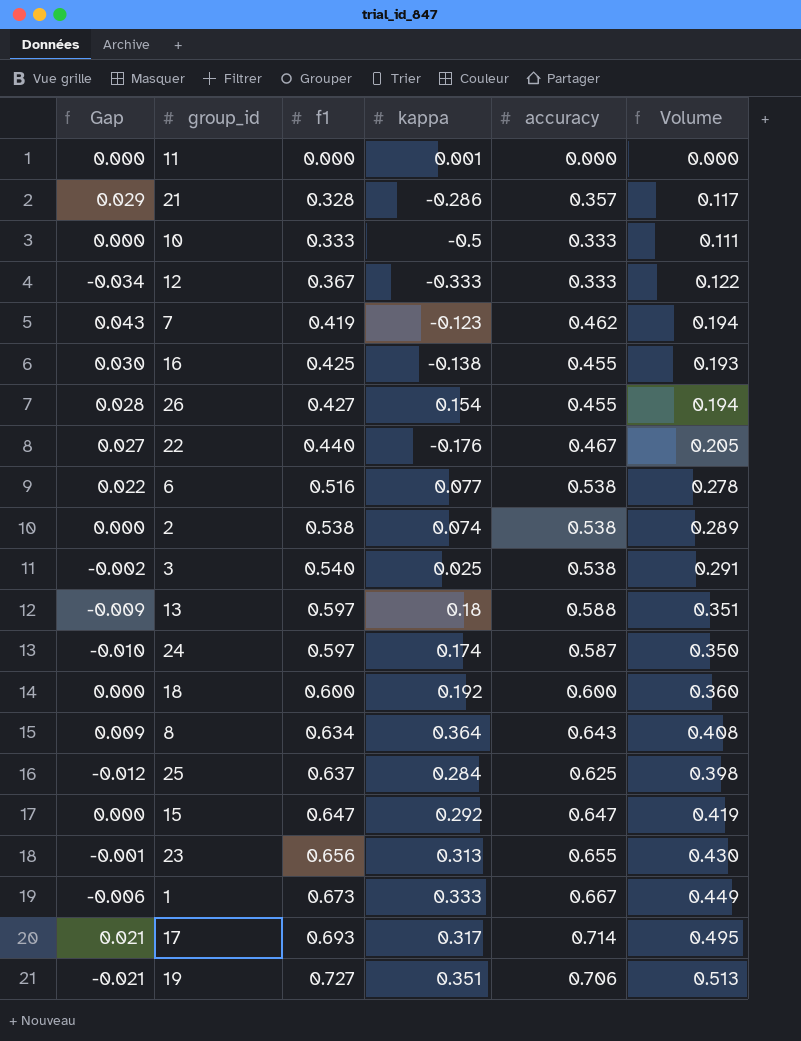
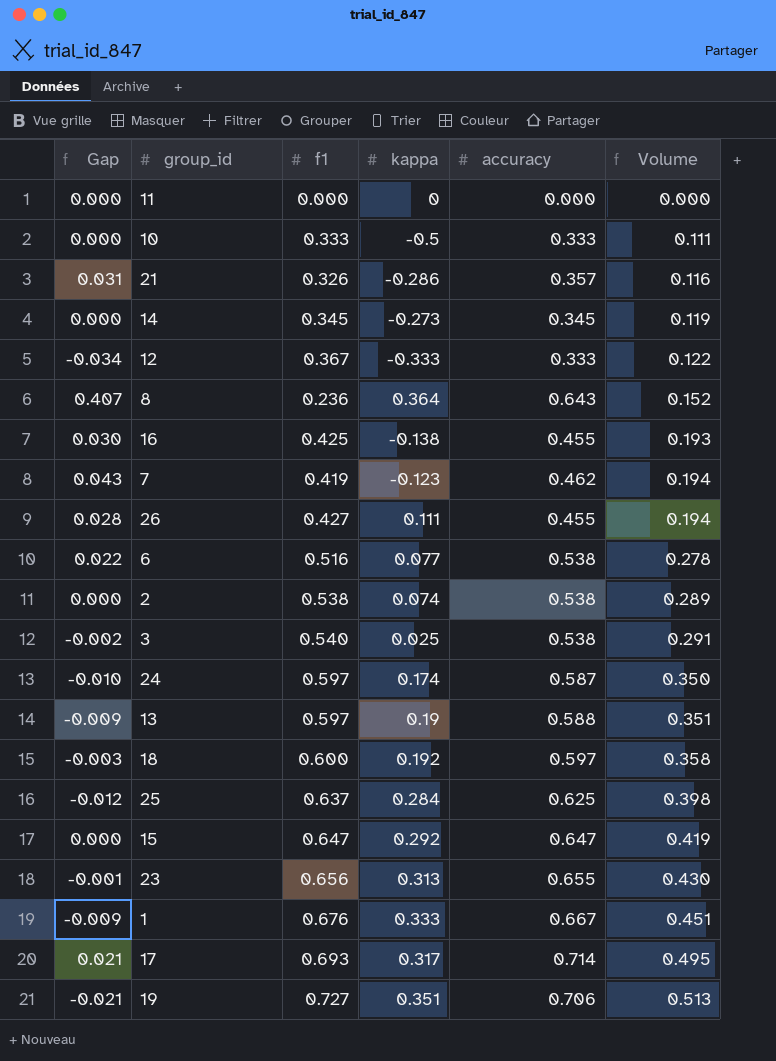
row order: f1 ascending -> Volume ascending
row 22: 0.027 | 0.440 | -0.176 | 0.467 | 0.205 -> none
11 | kappa: 0.001 -> 0
21 | Gap: 0.029 -> 0.031
21 | f1: 0.328 -> 0.326
21 | Volume: 0.117 -> 0.116
row 14: none -> 0.000 | 0.345 | -0.273 | 0.345 | 0.119
8 | Gap: 0.009 -> 0.407
8 | f1: 0.634 -> 0.236
8 | Volume: 0.408 -> 0.152
26 | kappa: 0.154 -> 0.111
13 | kappa: 0.18 -> 0.19
18 | Gap: 0.000 -> -0.003
18 | accuracy: 0.600 -> 0.597
18 | Volume: 0.360 -> 0.358
1 | Gap: -0.006 -> -0.009
1 | f1: 0.673 -> 0.676
1 | Volume: 0.449 -> 0.451

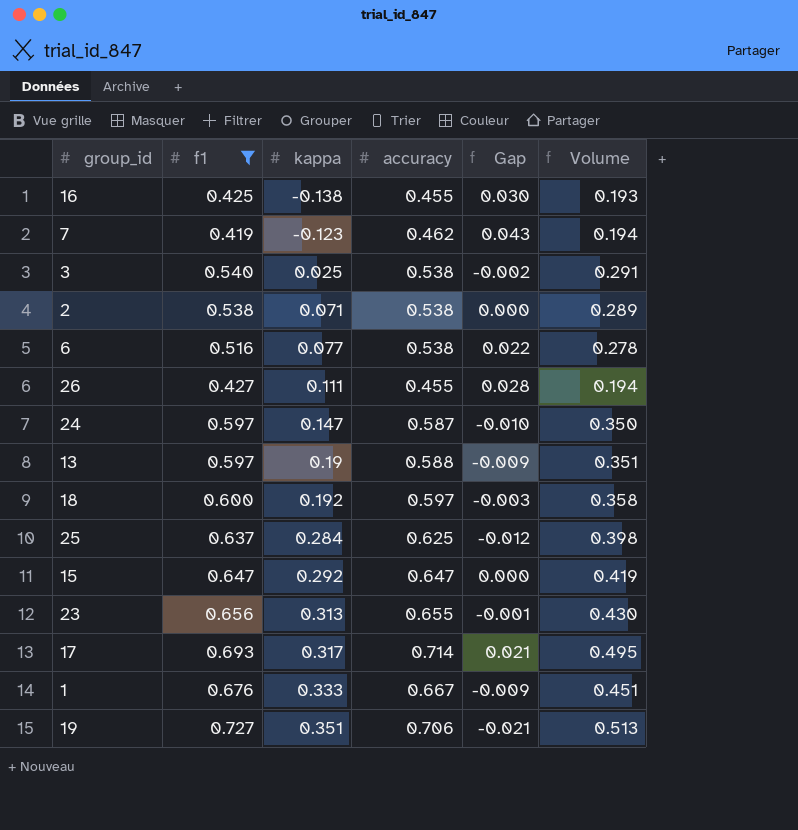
filter: none -> f1 >= 0.419
row order: Volume ascending -> kappa ascending
column Gap | position: 1 -> 5
2 | kappa: 0.074 -> 0.071
24 | kappa: 0.174 -> 0.147

